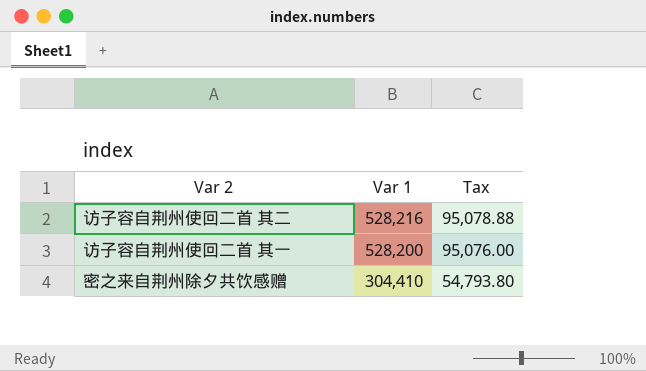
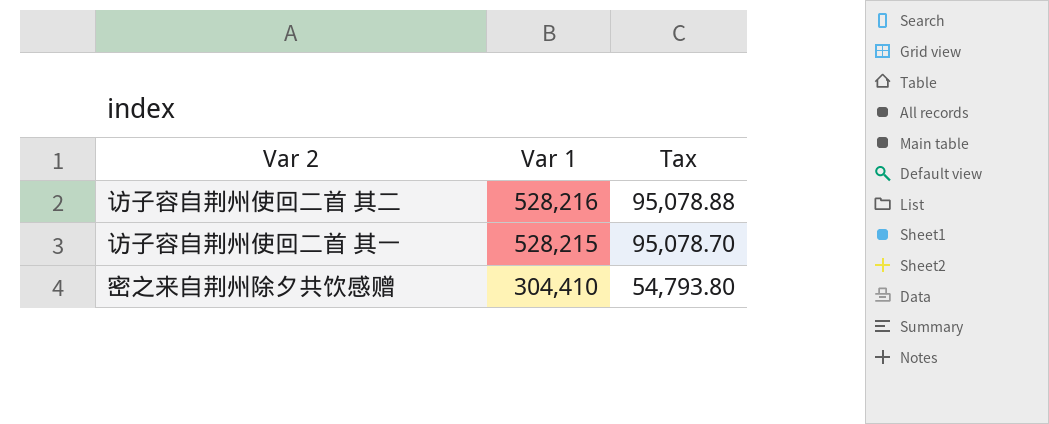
访子容自荆州使回二首 其一 | Var 1: 528,200 -> 528,215
访子容自荆州使回二首 其一 | Tax: 95,076.00 -> 95,078.70

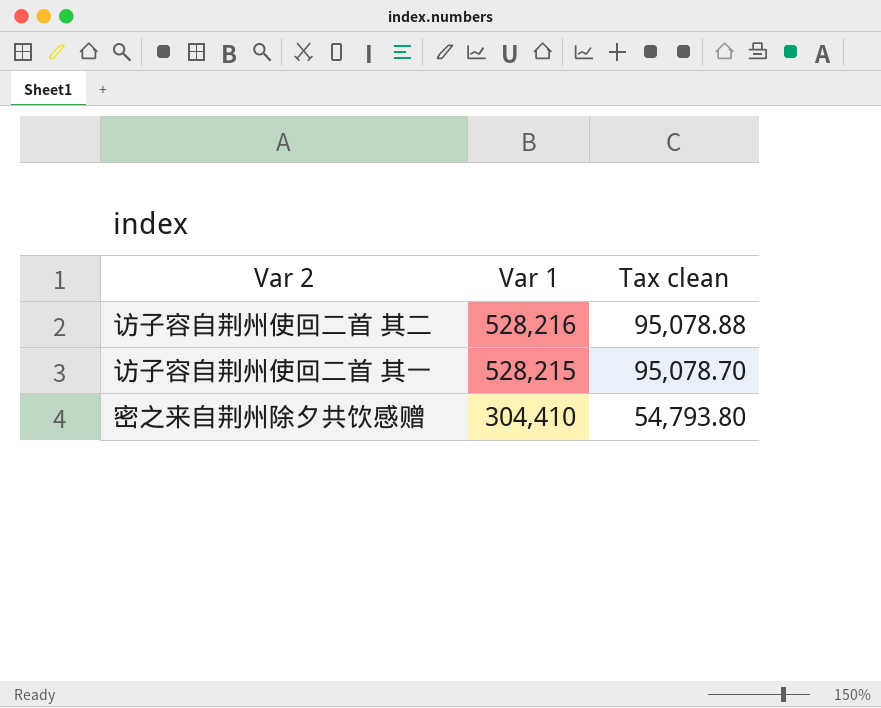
column name: Tax -> Tax clean

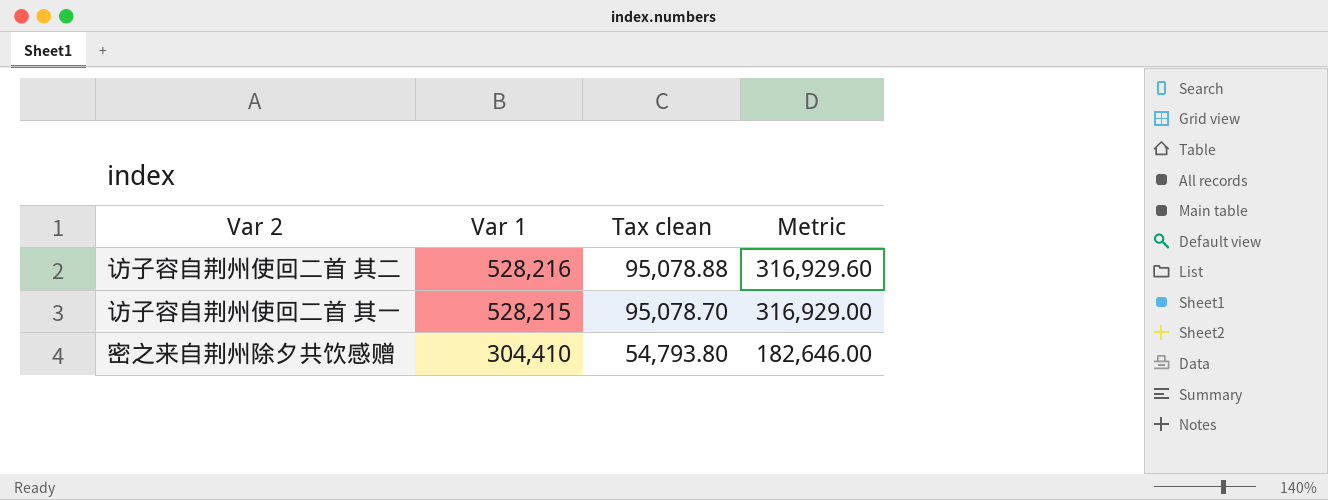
column Metric | formula: none -> [Var 1] * 0.6

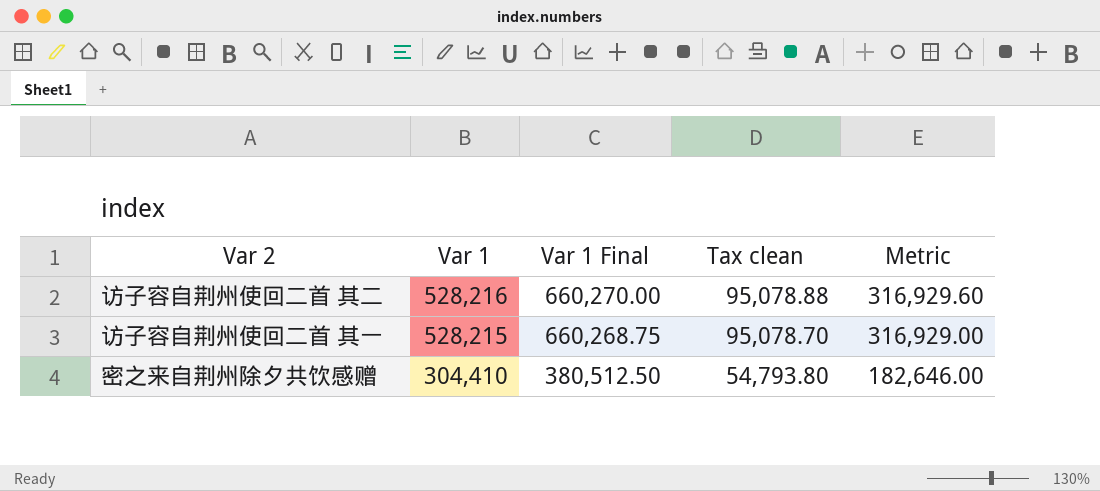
column Var 1 Final | formula: none -> [Var 1] * 1.25

